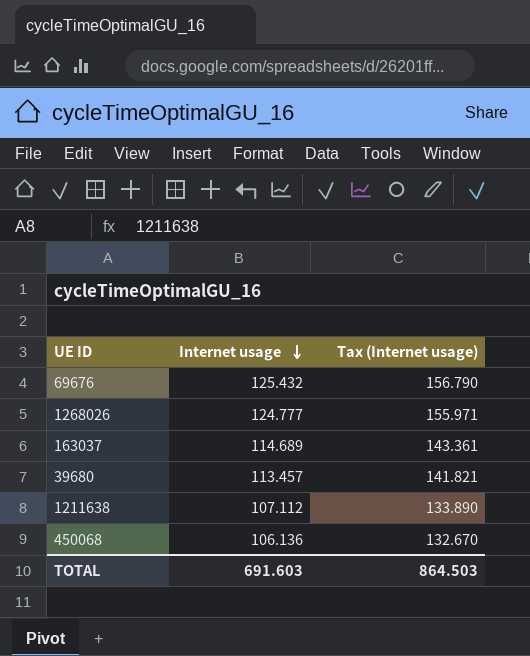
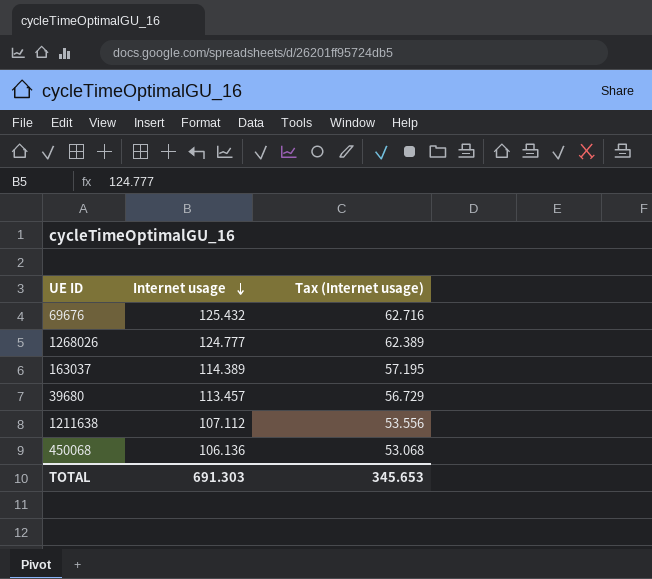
column Tax (Internet usage) | formula: [Internet usage] * 1.25 -> [Internet usage] * 0.5
163037 | Internet usage: 114.689 -> 114.389
TOTAL | Internet usage: 691.603 -> 691.303
TOTAL | Tax (Internet usage): 864.503 -> 345.653

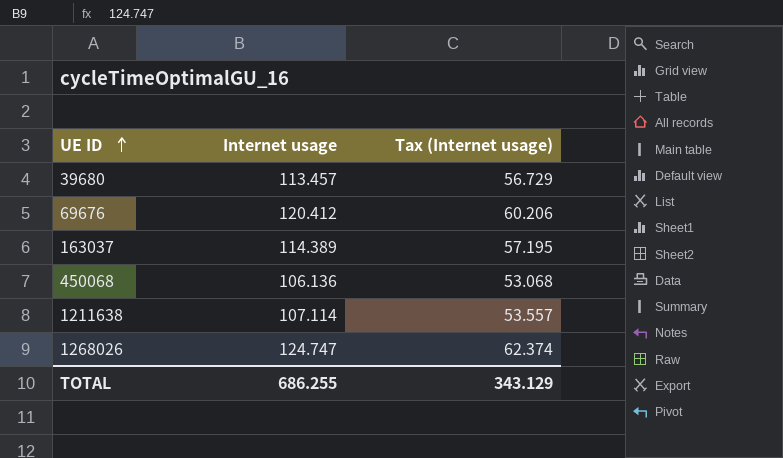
row order: Internet usage descending -> UE ID ascending
69676 | Internet usage: 125.432 -> 120.412
69676 | Tax (Internet usage): 62.716 -> 60.206
1211638 | Internet usage: 107.112 -> 107.114
1211638 | Tax (Internet usage): 53.556 -> 53.557
1268026 | Internet usage: 124.777 -> 124.747
1268026 | Tax (Internet usage): 62.389 -> 62.374
TOTAL | Internet usage: 691.303 -> 686.255
TOTAL | Tax (Internet usage): 345.653 -> 343.129

